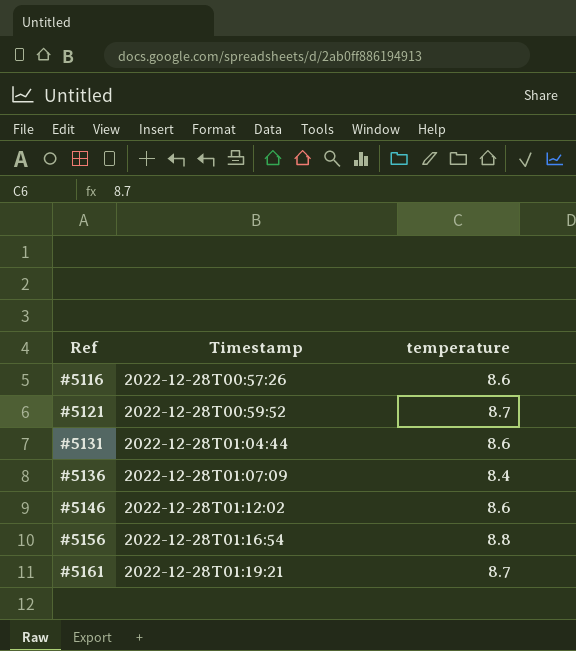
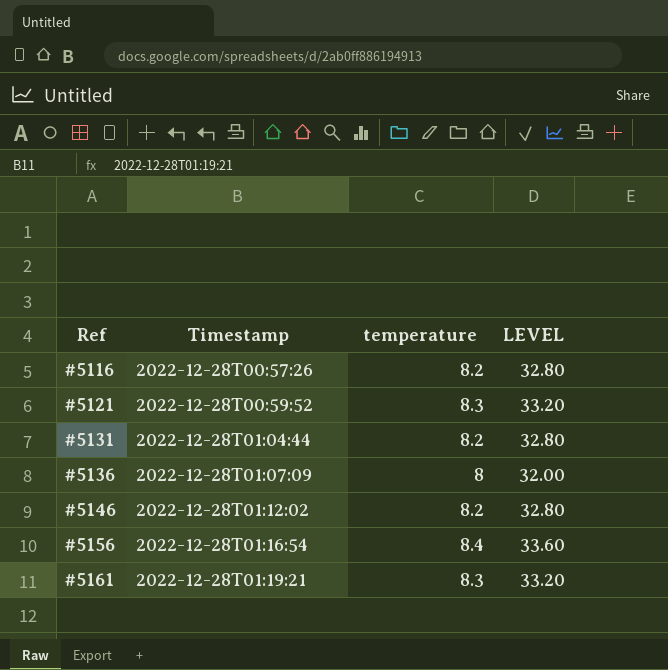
column LEVEL | formula: none -> [temperature] * 4
#5116 | temperature: 8.6 -> 8.2
#5121 | temperature: 8.7 -> 8.3
#5131 | temperature: 8.6 -> 8.2
#5136 | temperature: 8.4 -> 8
#5146 | temperature: 8.6 -> 8.2
#5156 | temperature: 8.8 -> 8.4
#5161 | temperature: 8.7 -> 8.3

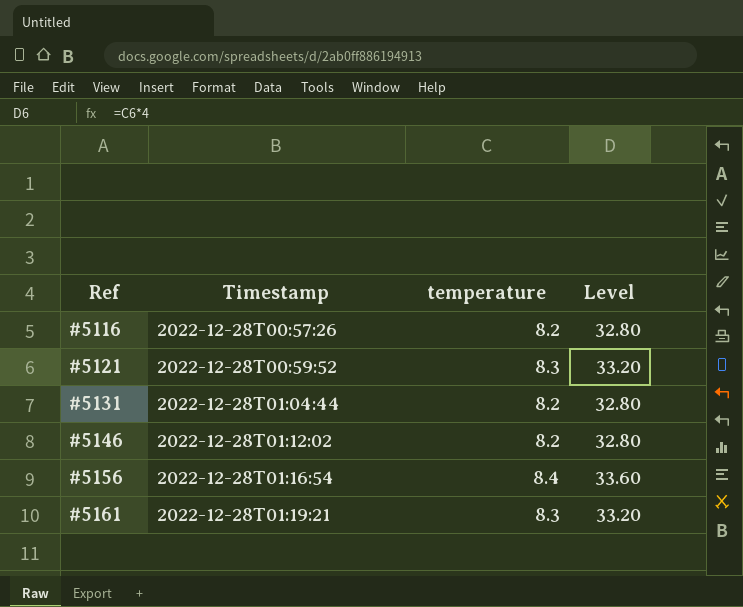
column name: LEVEL -> Level
row #5136: 2022-12-28T01:07:09 | 8 | 32.00 -> none

